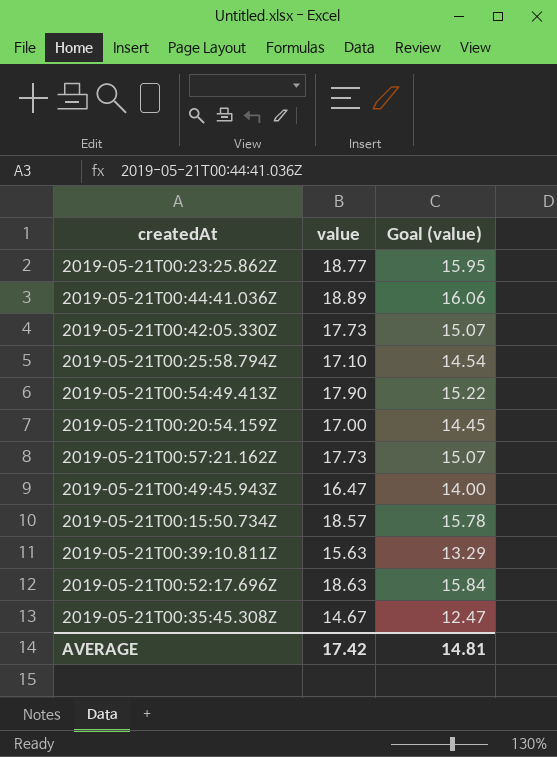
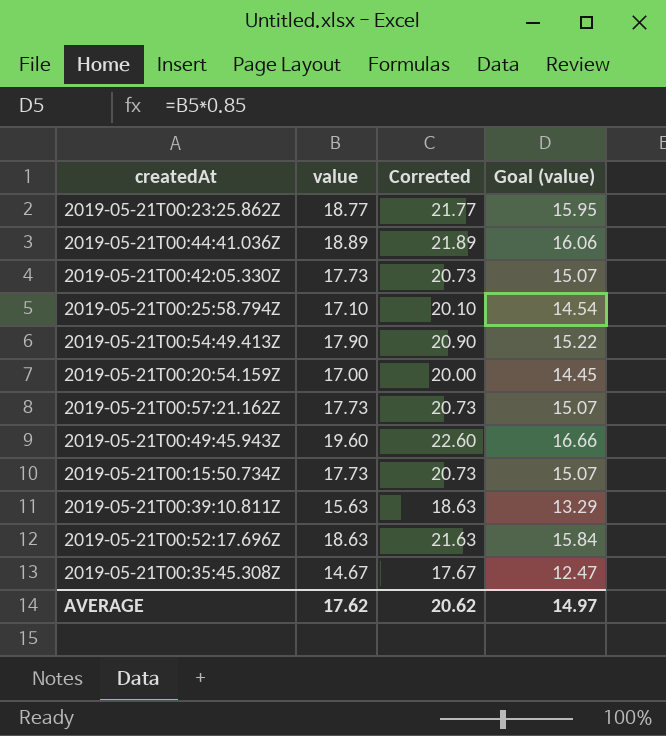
column Corrected | formula: none -> [value] + 3
2019-05-21T00:49:45.943Z | value: 16.47 -> 19.60
2019-05-21T00:49:45.943Z | Goal (value): 14.00 -> 16.66
2019-05-21T00:15:50.734Z | value: 18.57 -> 17.73
2019-05-21T00:15:50.734Z | Goal (value): 15.78 -> 15.07
AVERAGE | value: 17.42 -> 17.62
AVERAGE | Goal (value): 14.81 -> 14.97

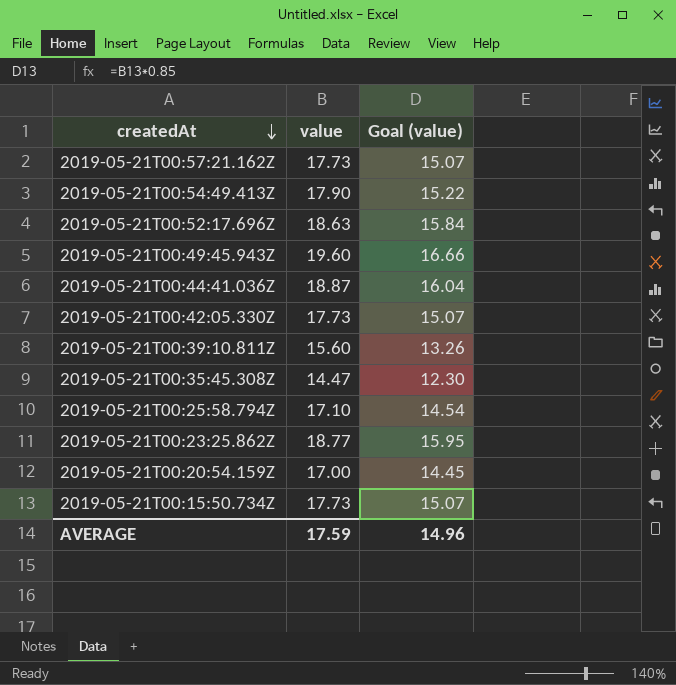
row order: none -> createdAt descending
column Corrected | formula: [value] + 3 -> none
2019-05-21T00:44:41.036Z | value: 18.89 -> 18.87
2019-05-21T00:44:41.036Z | Goal (value): 16.06 -> 16.04
2019-05-21T00:39:10.811Z | value: 15.63 -> 15.60
2019-05-21T00:39:10.811Z | Goal (value): 13.29 -> 13.26
2019-05-21T00:35:45.308Z | value: 14.67 -> 14.47
2019-05-21T00:35:45.308Z | Goal (value): 12.47 -> 12.30
AVERAGE | value: 17.62 -> 17.59
AVERAGE | Goal (value): 14.97 -> 14.96

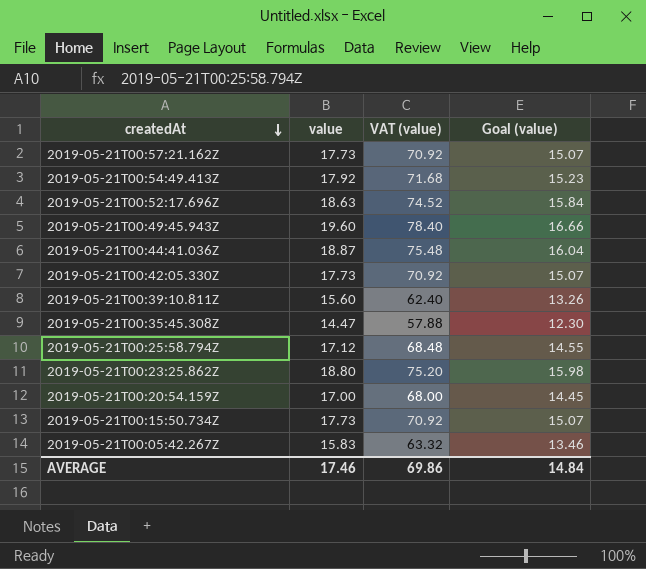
column VAT (value) | formula: none -> [value] * 4
2019-05-21T00:54:49.413Z | value: 17.90 -> 17.92
2019-05-21T00:54:49.413Z | Goal (value): 15.22 -> 15.23
2019-05-21T00:25:58.794Z | value: 17.10 -> 17.12
2019-05-21T00:25:58.794Z | Goal (value): 14.54 -> 14.55
2019-05-21T00:23:25.862Z | value: 18.77 -> 18.80
2019-05-21T00:23:25.862Z | Goal (value): 15.95 -> 15.98
row 2019-05-21T00:05:42.267Z: none -> 15.83 | 63.32 | 13.46
AVERAGE | value: 17.59 -> 17.46
AVERAGE | Goal (value): 14.96 -> 14.84

